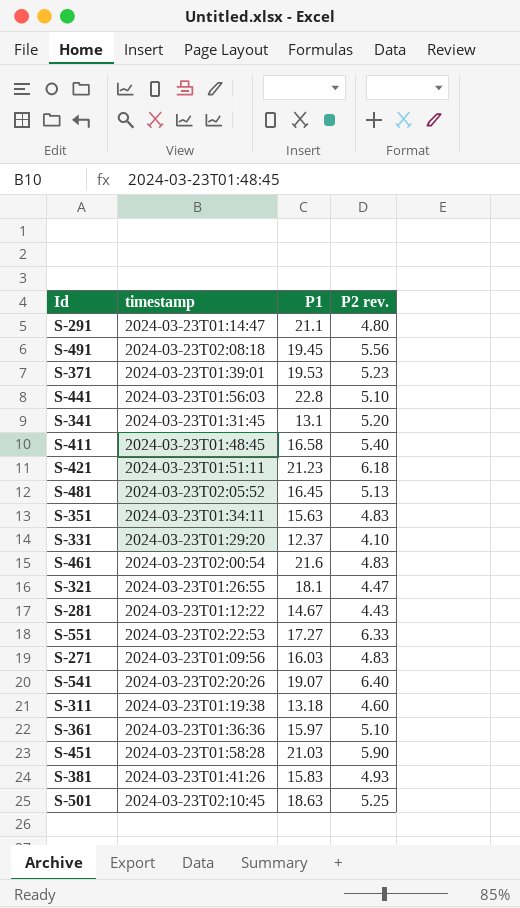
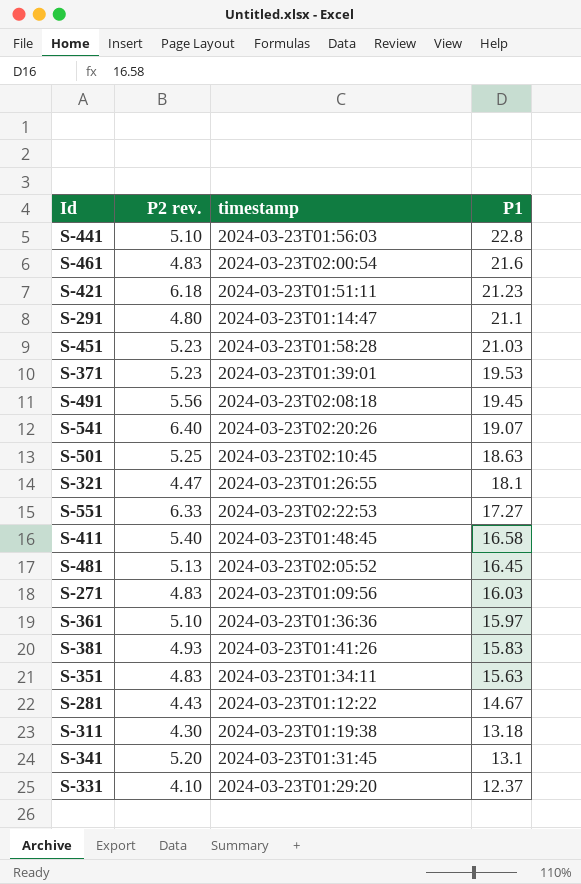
row order: none -> P1 descending
column P2 rev. | position: 4 -> 2
S-451 | P2 rev.: 5.90 -> 5.23
S-311 | P2 rev.: 4.60 -> 4.30

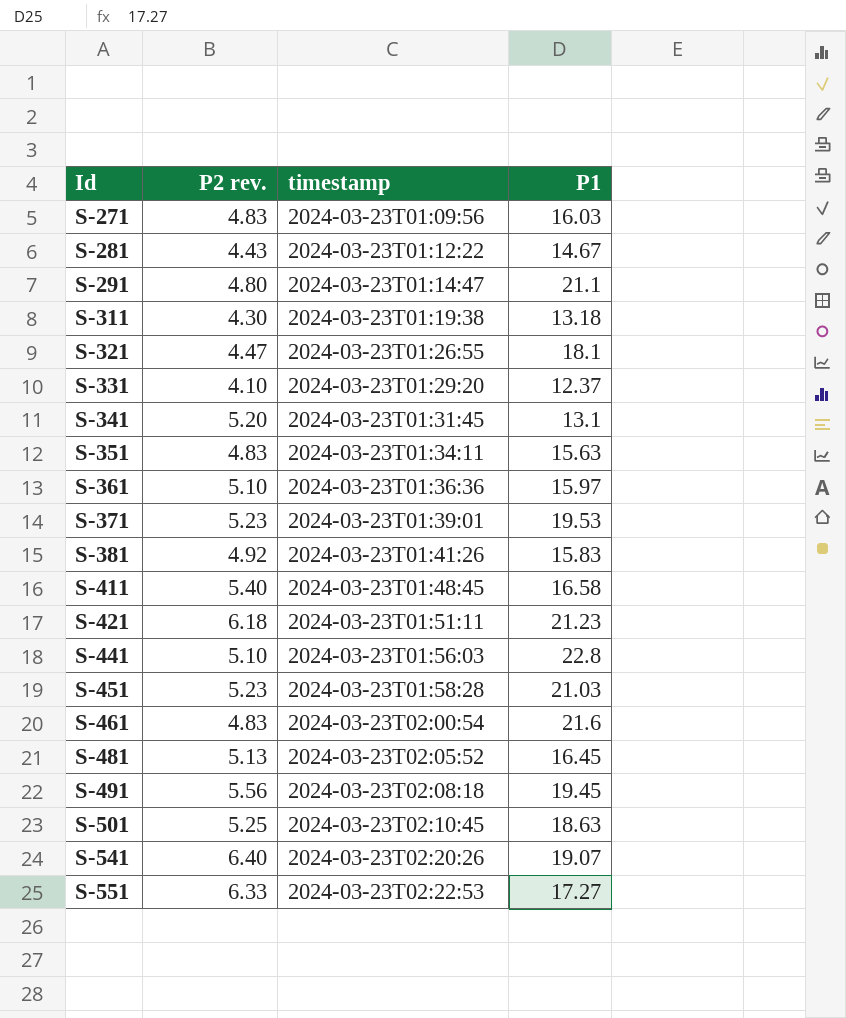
row order: P1 descending -> Id ascending
S-381 | P2 rev.: 4.93 -> 4.92

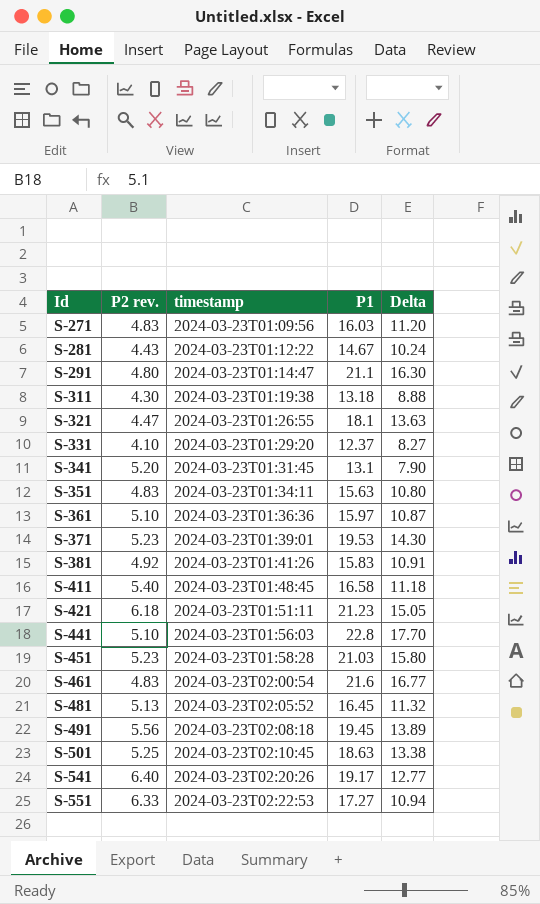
column Delta | formula: none -> [P1] - [P2 rev.]
S-541 | P1: 19.07 -> 19.17

